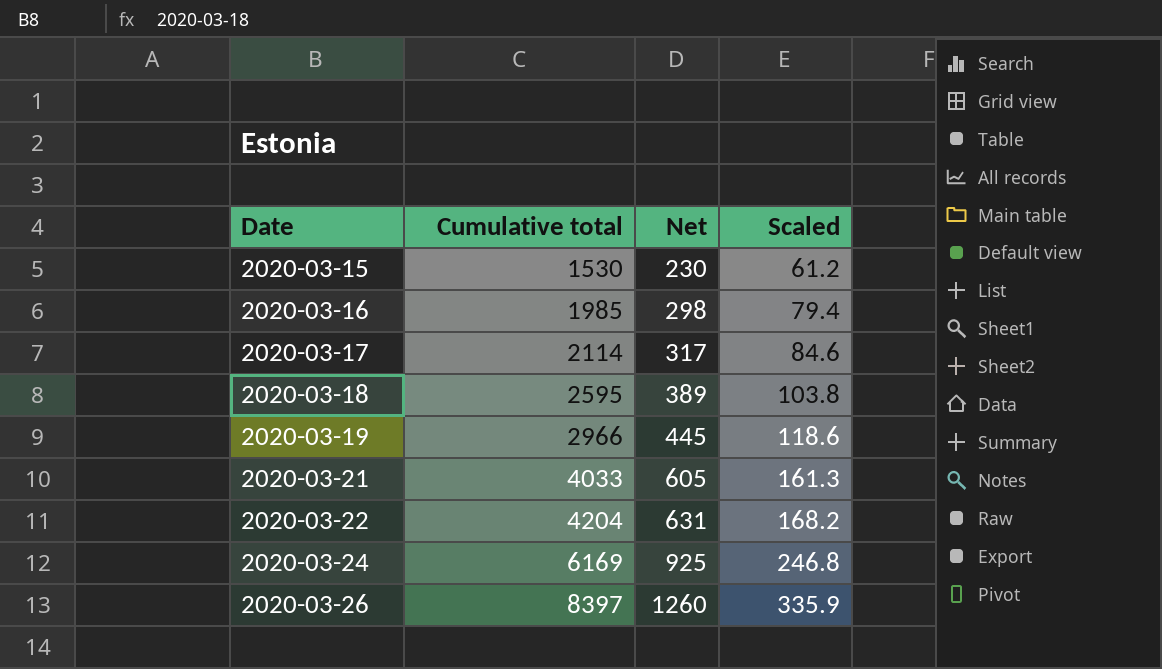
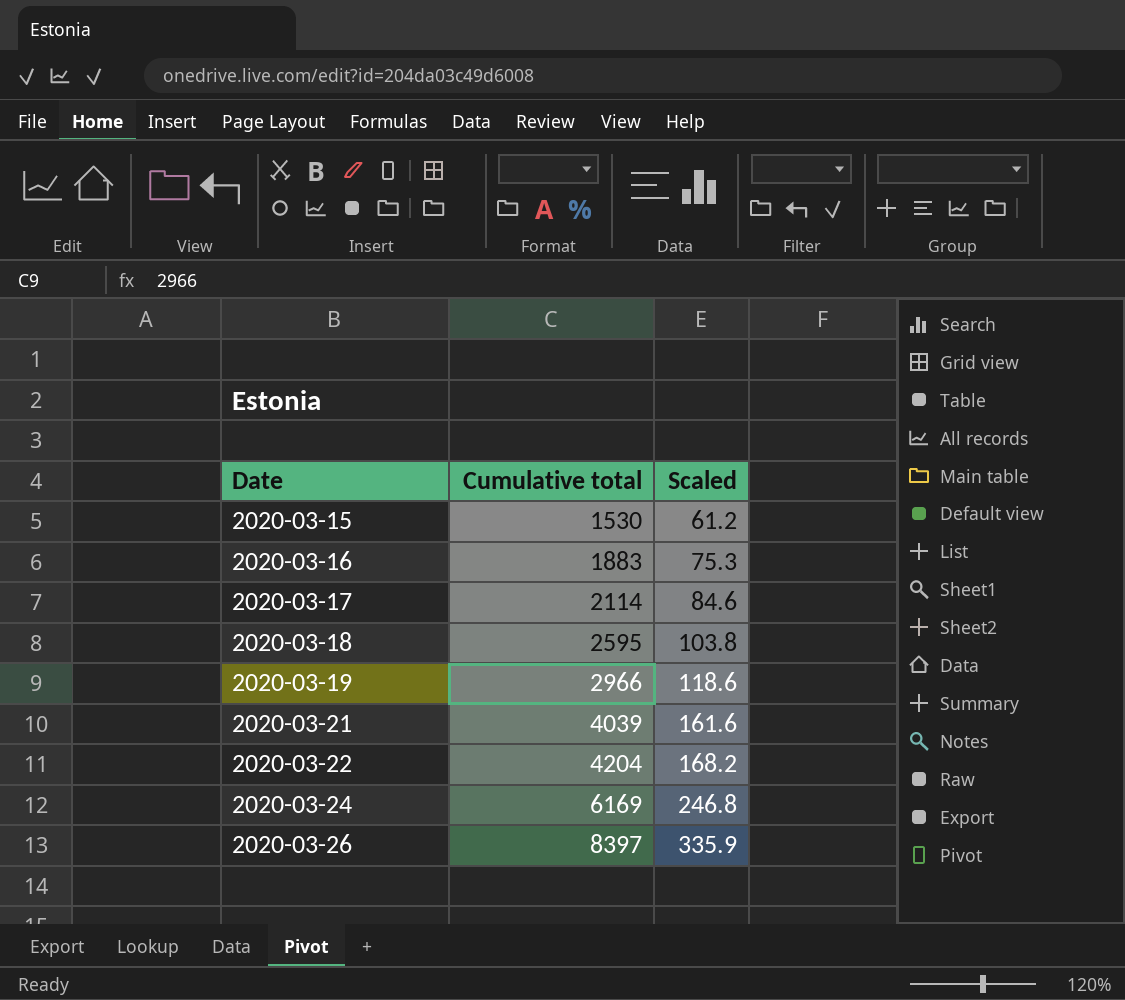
column Net | formula: [Cumulative total] * 0.15 -> none
2020-03-16 | Cumulative total: 1985 -> 1883
2020-03-16 | Scaled: 79.4 -> 75.3
2020-03-21 | Cumulative total: 4033 -> 4039
2020-03-21 | Scaled: 161.3 -> 161.6

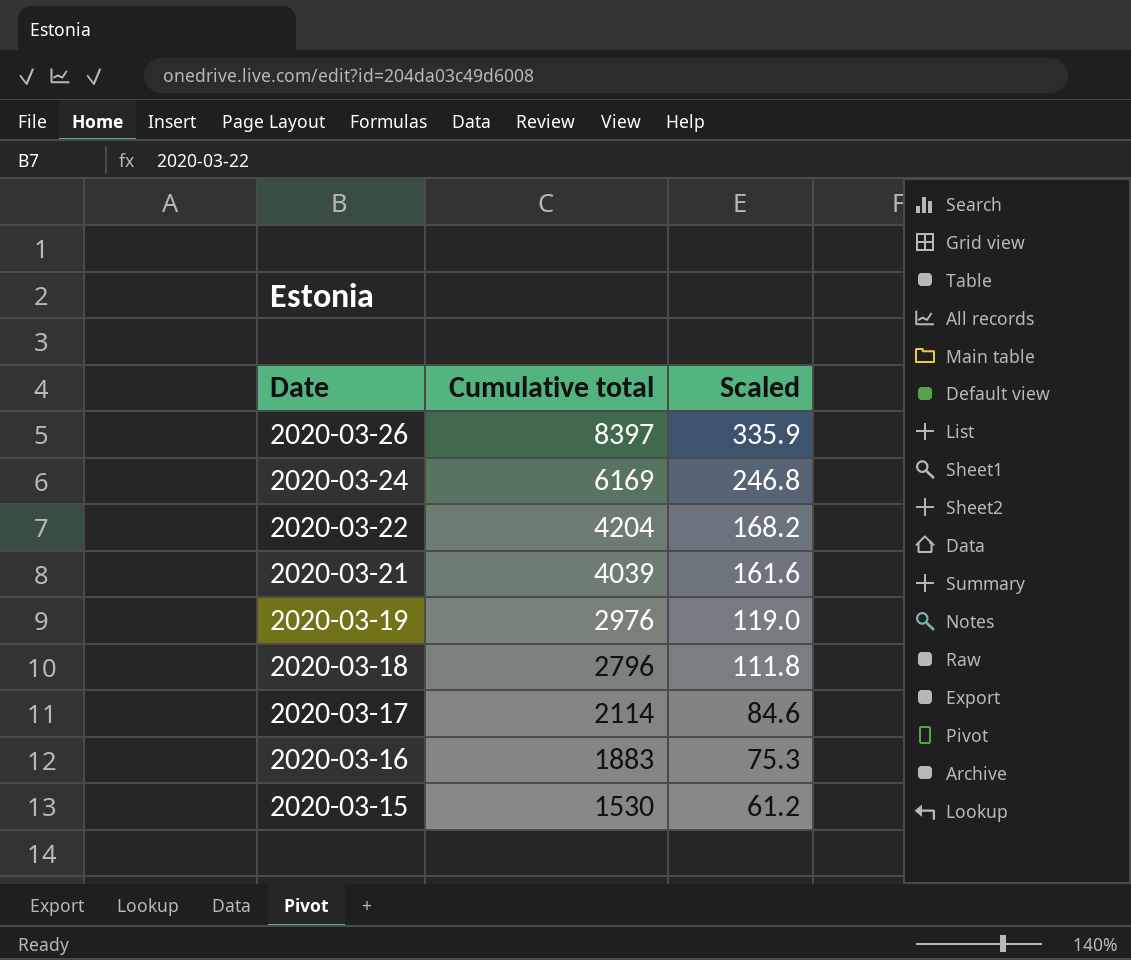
row order: Date ascending -> Date descending
2020-03-19 | Cumulative total: 2966 -> 2976
2020-03-19 | Scaled: 118.6 -> 119.0
2020-03-18 | Cumulative total: 2595 -> 2796
2020-03-18 | Scaled: 103.8 -> 111.8

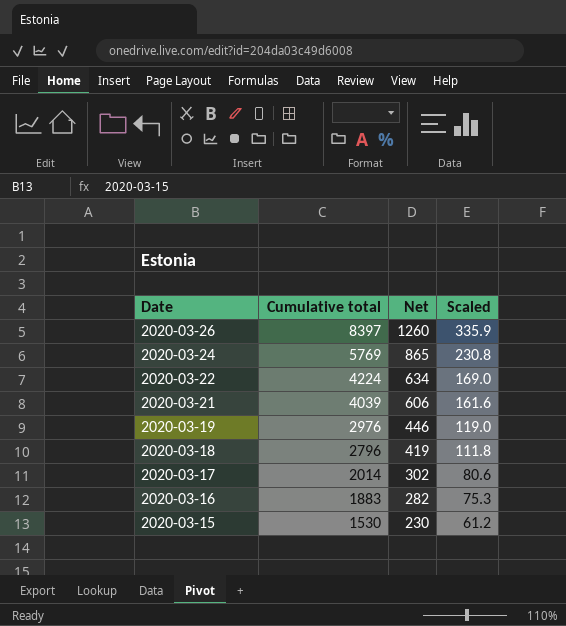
column Net | formula: none -> [Cumulative total] * 0.15
2020-03-24 | Cumulative total: 6169 -> 5769
2020-03-24 | Scaled: 246.8 -> 230.8
2020-03-22 | Cumulative total: 4204 -> 4224
2020-03-22 | Scaled: 168.2 -> 169.0
2020-03-17 | Cumulative total: 2114 -> 2014
2020-03-17 | Scaled: 84.6 -> 80.6

